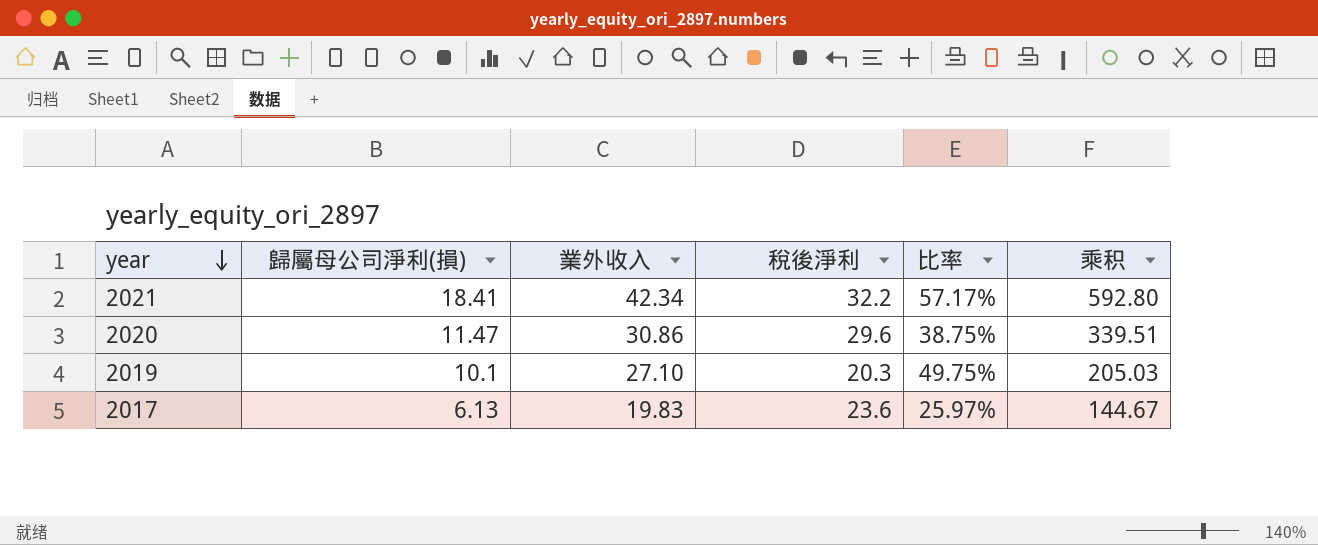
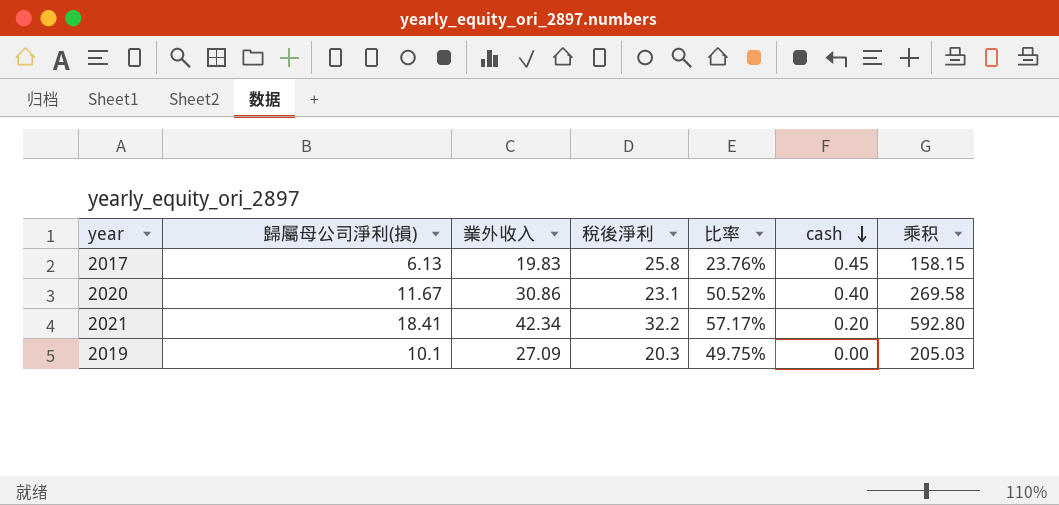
row order: year descending -> cash descending
column cash | position: none -> 6
2017 | 稅後淨利: 23.6 -> 25.8
2017 | 比率: 25.97% -> 23.76%
2017 | 乘积: 144.67 -> 158.15
2020 | 歸屬母公司淨利(損): 11.47 -> 11.67
2020 | 稅後淨利: 29.6 -> 23.1
2020 | 比率: 38.75% -> 50.52%
2020 | 乘积: 339.51 -> 269.58
2019 | 業外收入: 27.10 -> 27.09

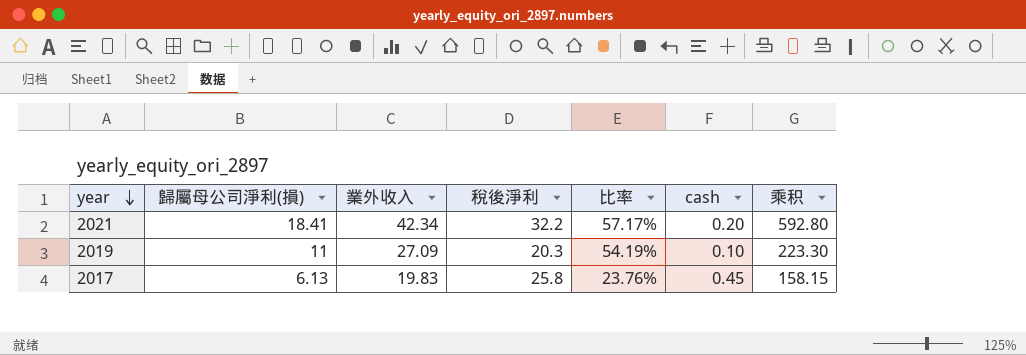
row order: cash descending -> year descending
row 2020: 11.67 | 30.86 | 23.1 | 50.52% | 0.40 | 269.58 -> none
2019 | 歸屬母公司淨利(損): 10.1 -> 11
2019 | 比率: 49.75% -> 54.19%
2019 | cash: 0.00 -> 0.10
2019 | 乘积: 205.03 -> 223.30

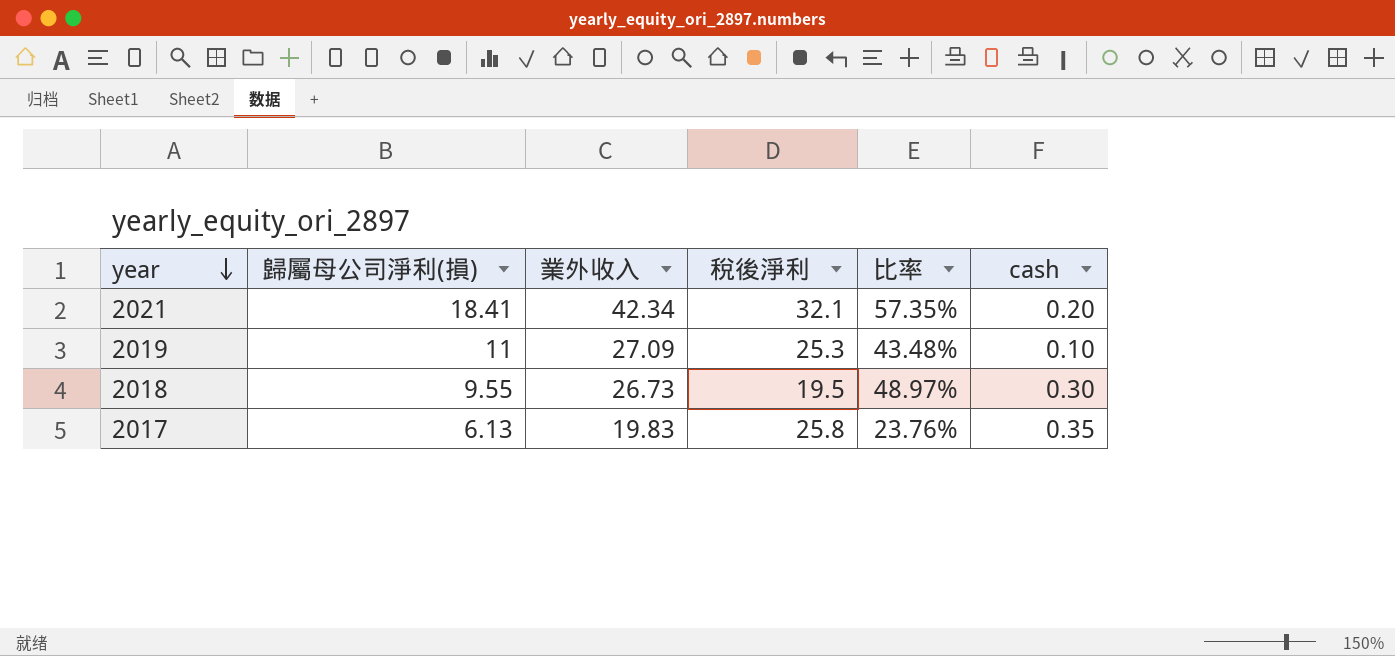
column 乘积 | formula: [歸屬母公司淨利(損)] * [稅後淨利] -> none
2021 | 稅後淨利: 32.2 -> 32.1
2021 | 比率: 57.17% -> 57.35%
2019 | 稅後淨利: 20.3 -> 25.3
2019 | 比率: 54.19% -> 43.48%
row 2018: none -> 9.55 | 26.73 | 19.5 | 48.97% | 0.30
2017 | cash: 0.45 -> 0.35

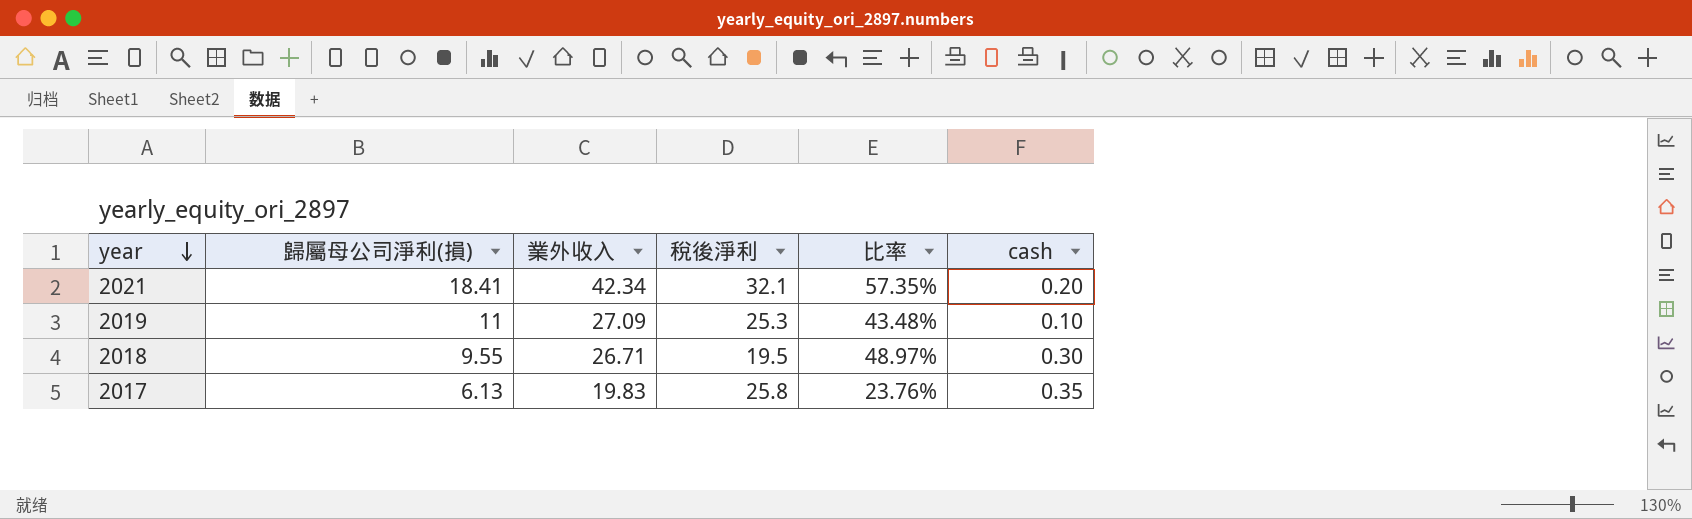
2018 | 業外收入: 26.73 -> 26.71

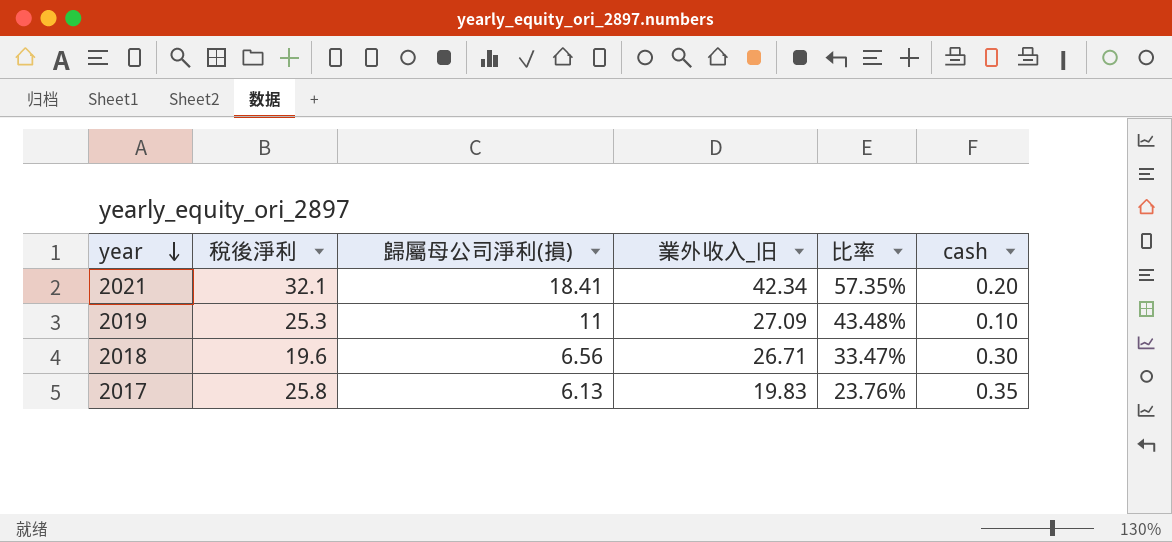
column 稅後淨利 | position: 4 -> 2
column name: 業外收入 -> 業外收入_旧
2018 | 稅後淨利: 19.5 -> 19.6
2018 | 歸屬母公司淨利(損): 9.55 -> 6.56
2018 | 比率: 48.97% -> 33.47%

